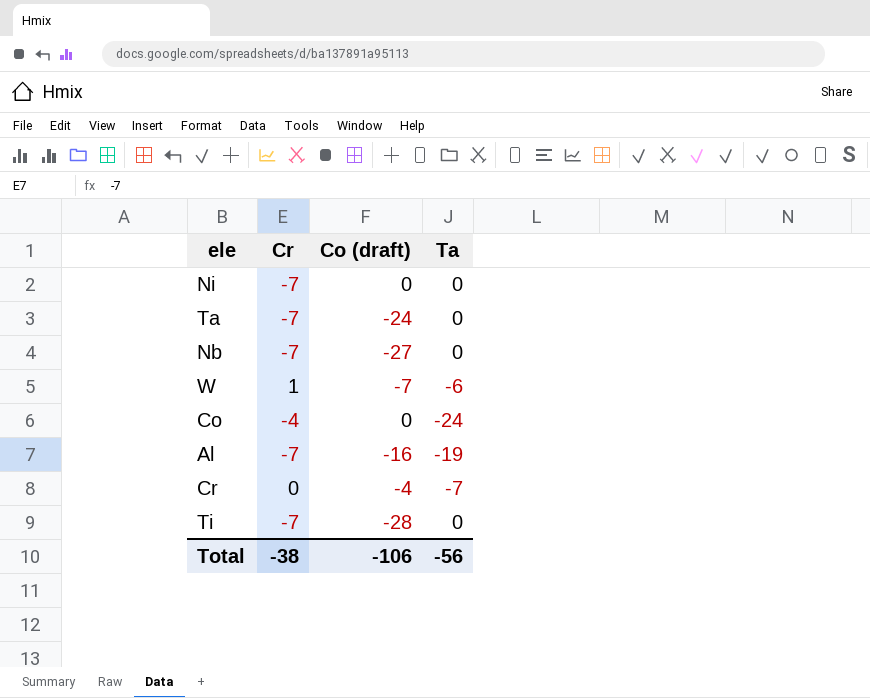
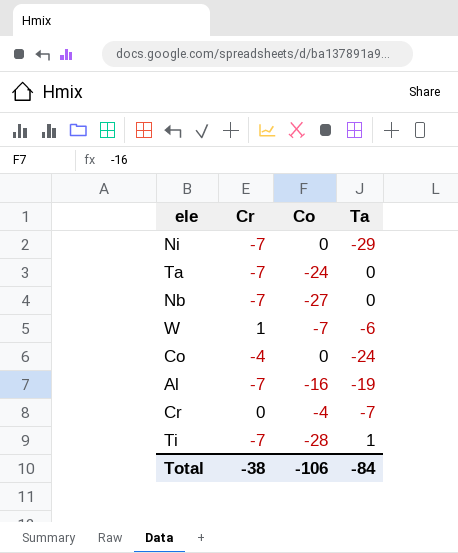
column name: Co (draft) -> Co
Ni | Ta: 0 -> -29
Ti | Ta: 0 -> 1
Total | Ta: -56 -> -84

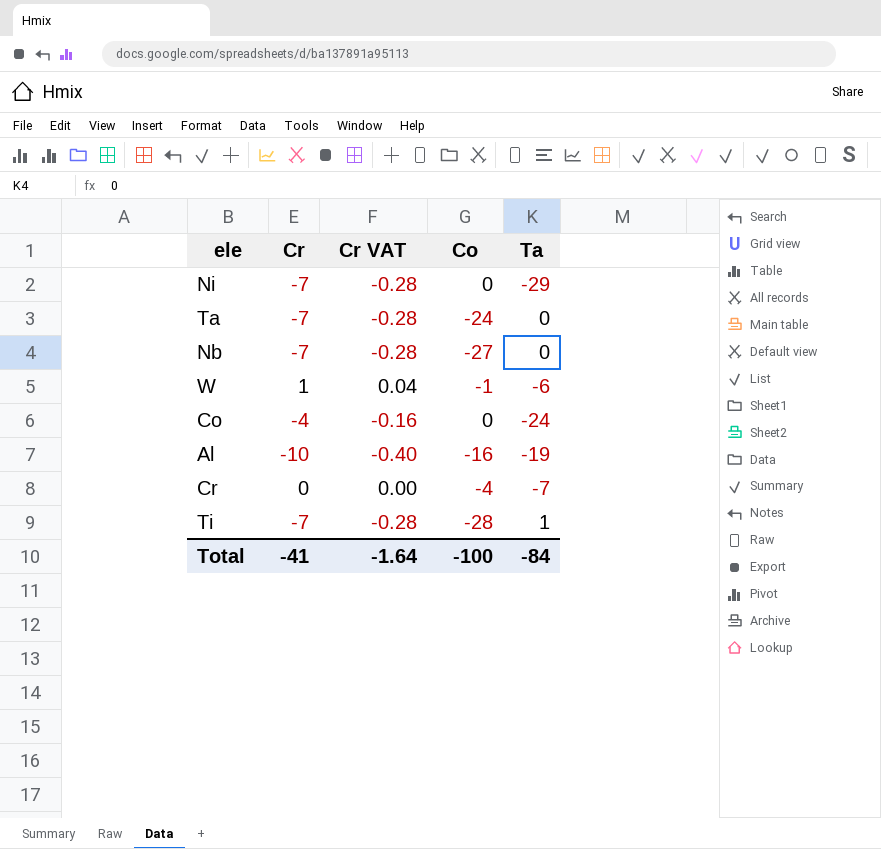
column Cr VAT | formula: none -> [Cr] * 0.04
W | Co: -7 -> -1
Al | Cr: -7 -> -10
Total | Cr: -38 -> -41
Total | Co: -106 -> -100

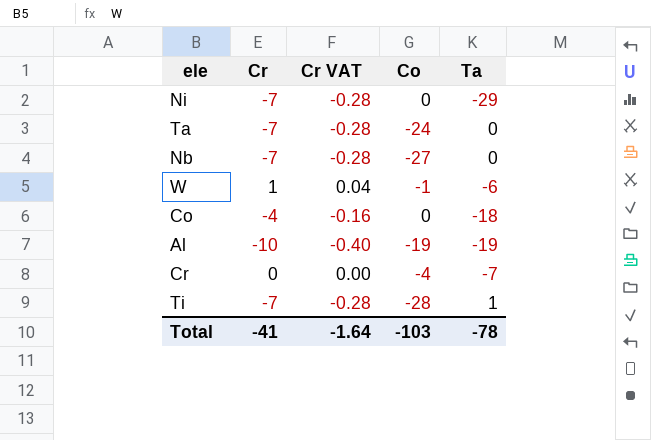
Co | Ta: -24 -> -18
Al | Co: -16 -> -19
Total | Co: -100 -> -103
Total | Ta: -84 -> -78

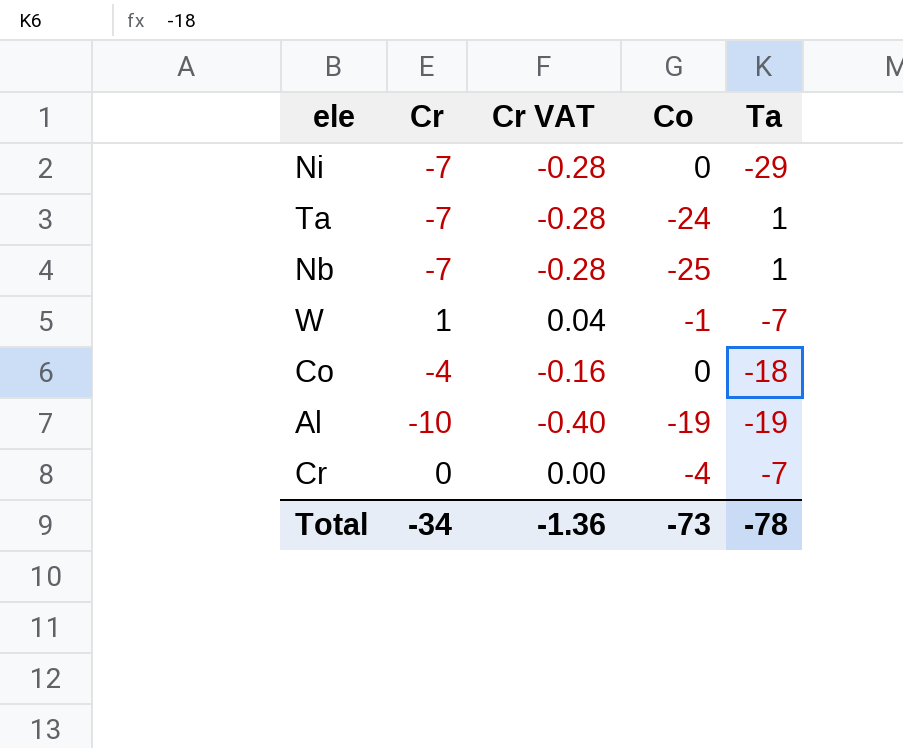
row Ti: -7 | -0.28 | -28 | 1 -> none
Ta | Ta: 0 -> 1
Nb | Co: -27 -> -25
Nb | Ta: 0 -> 1
W | Ta: -6 -> -7
Total | Cr: -41 -> -34
Total | Cr VAT: -1.64 -> -1.36
Total | Co: -103 -> -73

